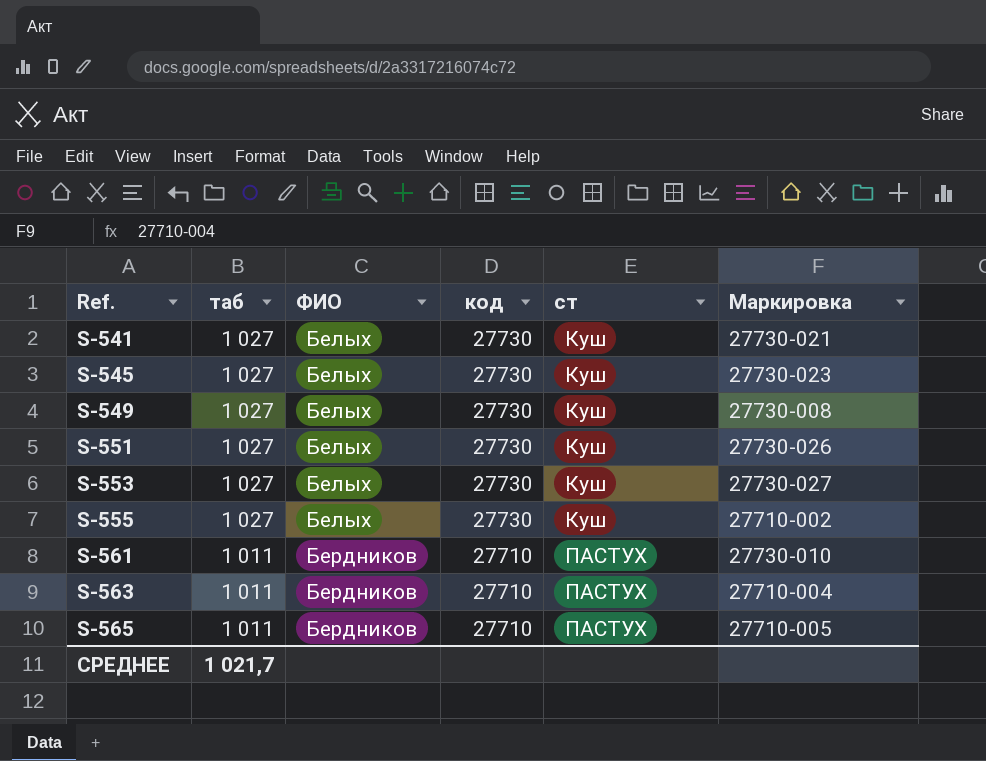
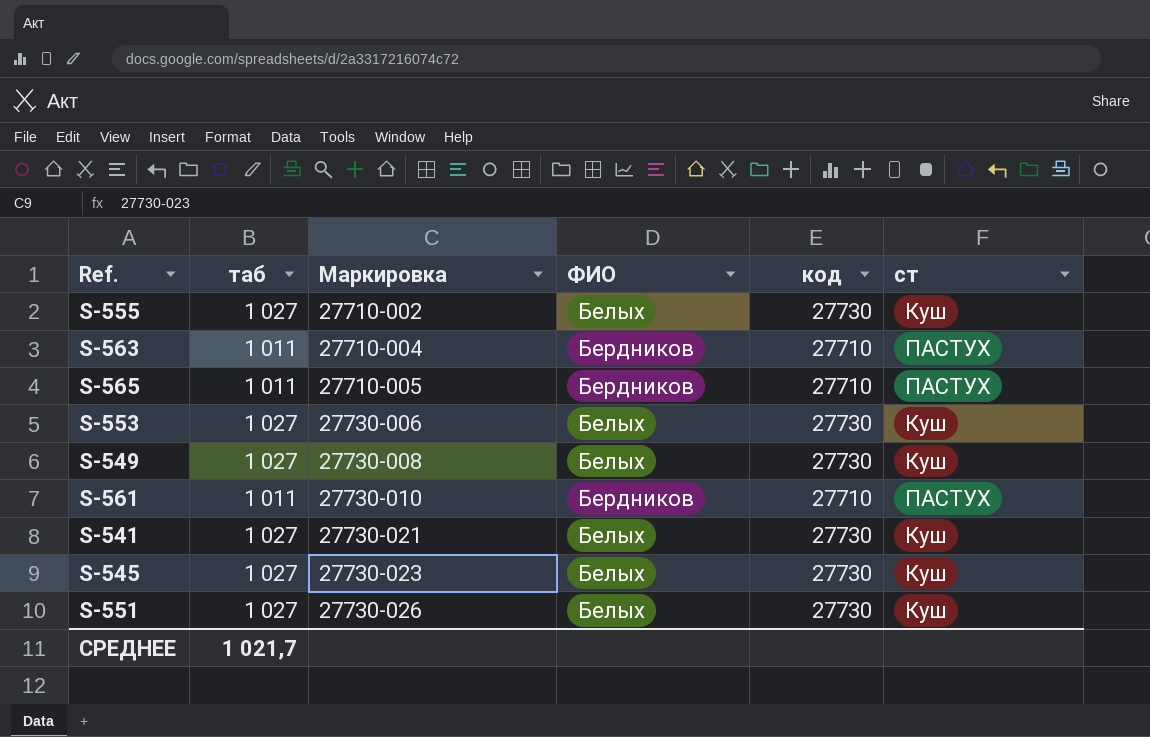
row order: Ref. ascending -> Маркировка ascending
column Маркировка | position: 6 -> 3
S-553 | Маркировка: 27730-027 -> 27730-006

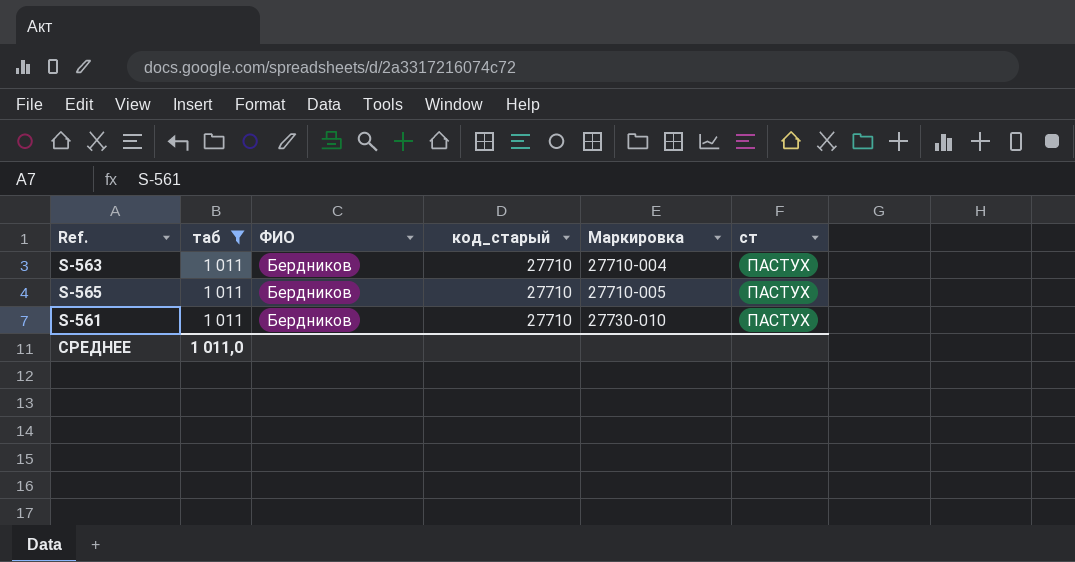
filter: none -> таб = 1 011
column name: код -> код_старый
column Маркировка | position: 3 -> 5
СРЕДНЕЕ | таб: 1 021,7 -> 1 011,0

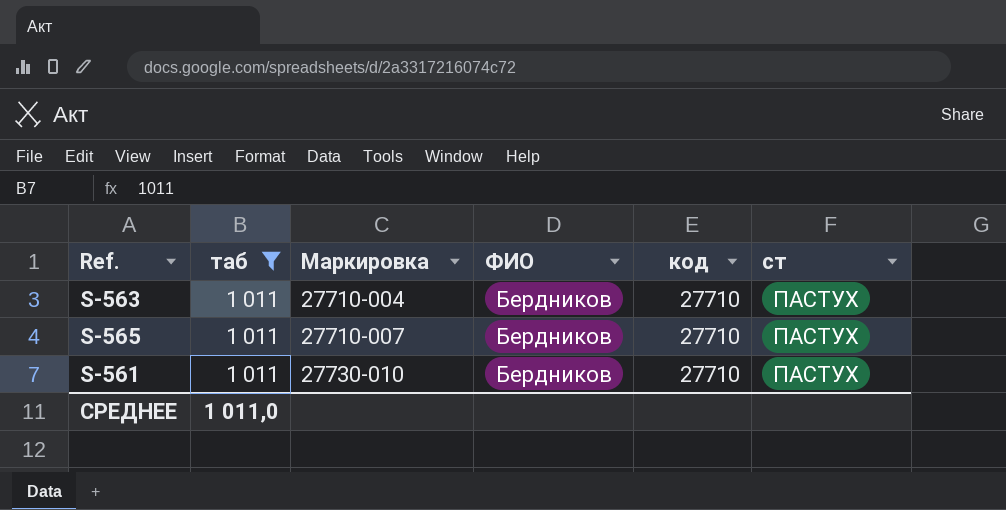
column Маркировка | position: 5 -> 3
column name: код_старый -> код
S-565 | Маркировка: 27710-005 -> 27710-007

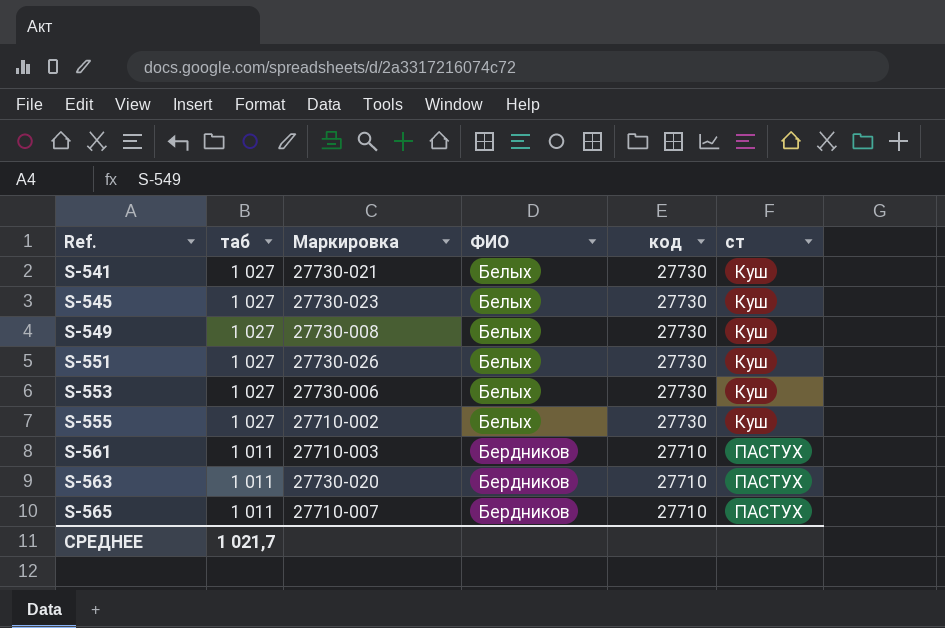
filter: таб = 1 011 -> none
row order: Маркировка ascending -> Ref. ascending
S-561 | Маркировка: 27730-010 -> 27710-003
S-563 | Маркировка: 27710-004 -> 27730-020
СРЕДНЕЕ | таб: 1 011,0 -> 1 021,7

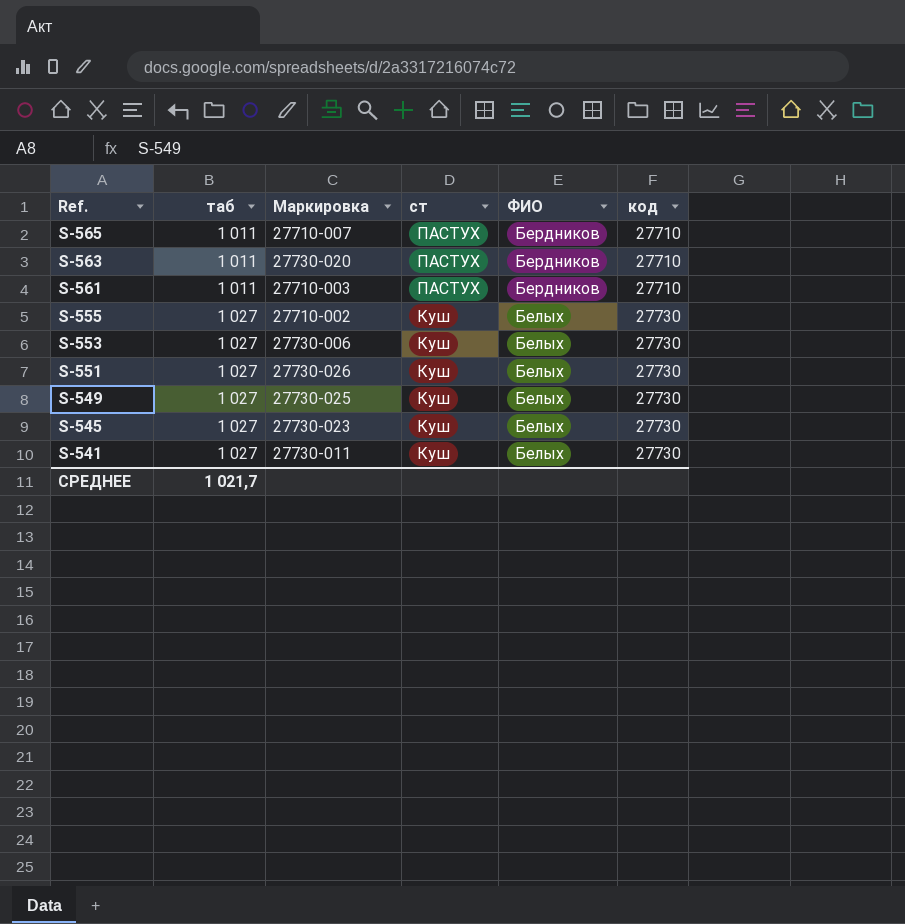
row order: Ref. ascending -> Ref. descending
column ст | position: 6 -> 4
S-549 | Маркировка: 27730-008 -> 27730-025
S-541 | Маркировка: 27730-021 -> 27730-011

